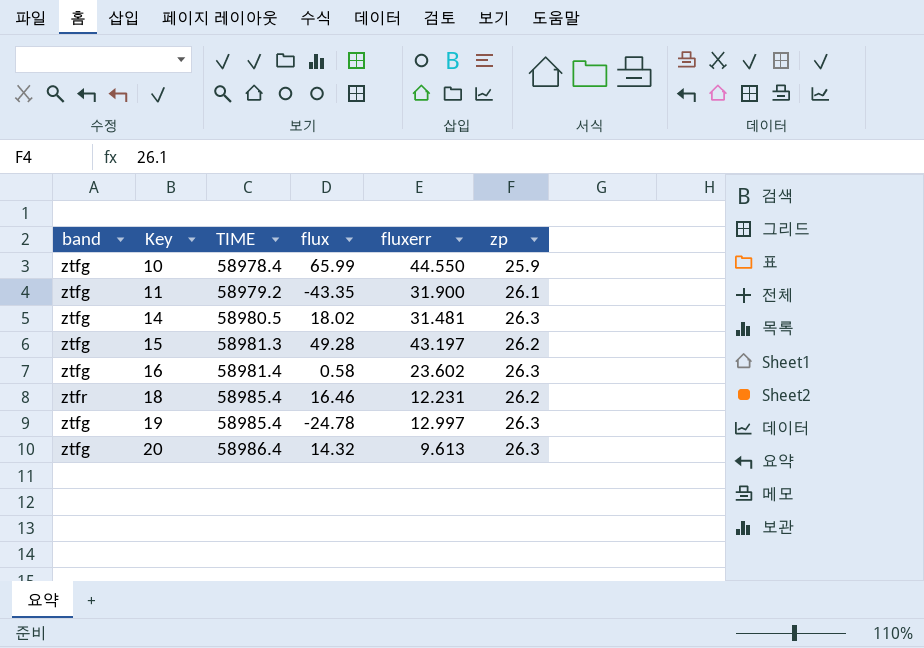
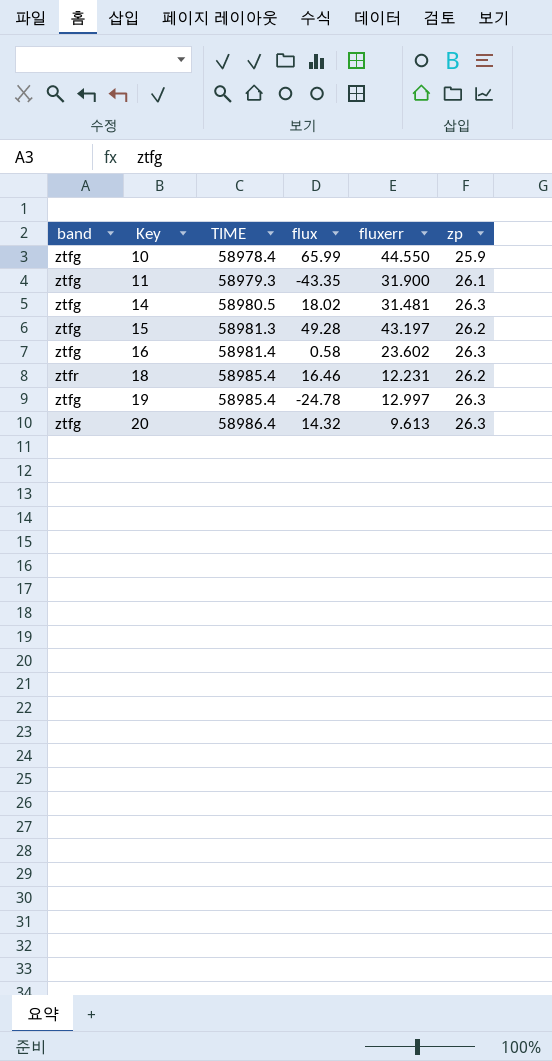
11 | TIME: 58979.2 -> 58979.3

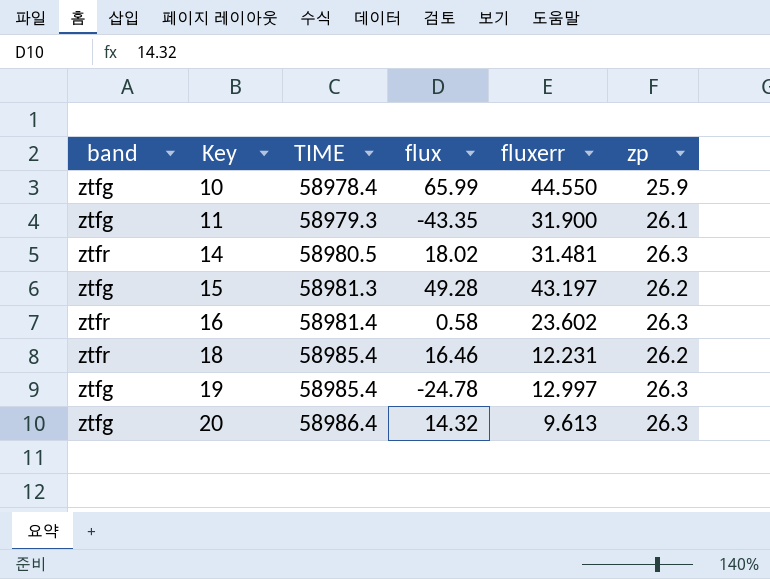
14 | band: ztfg -> ztfr
16 | band: ztfg -> ztfr

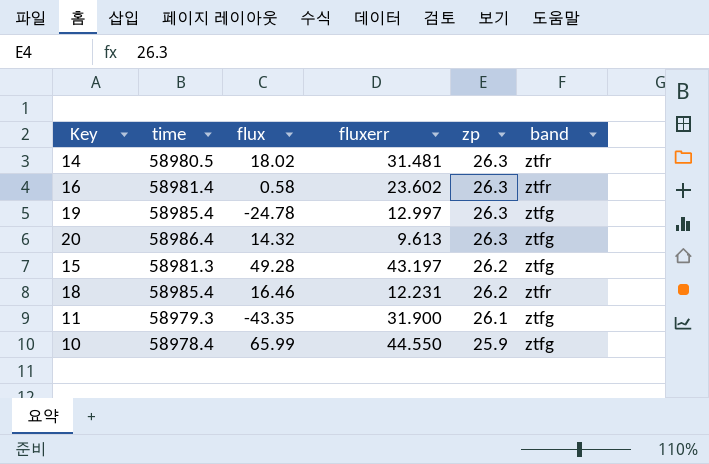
row order: Key ascending -> zp descending
column name: TIME -> time
column band | position: 1 -> 6

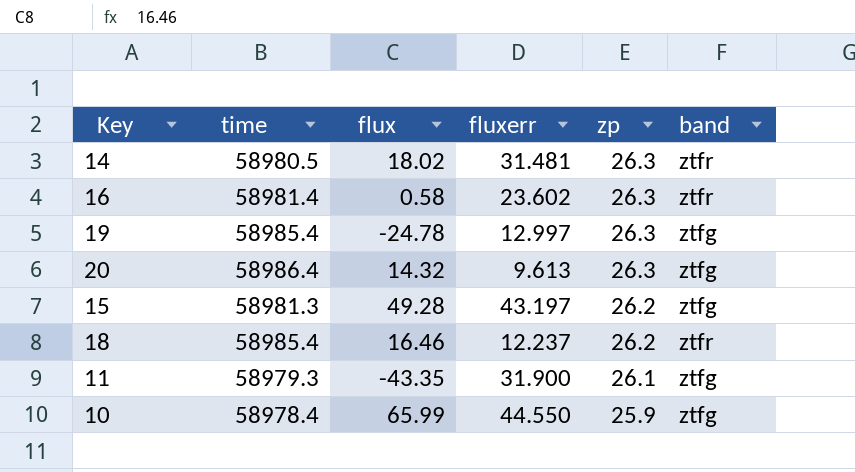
18 | fluxerr: 12.231 -> 12.237

